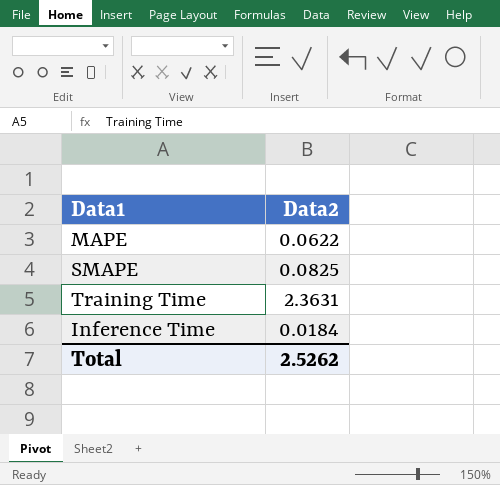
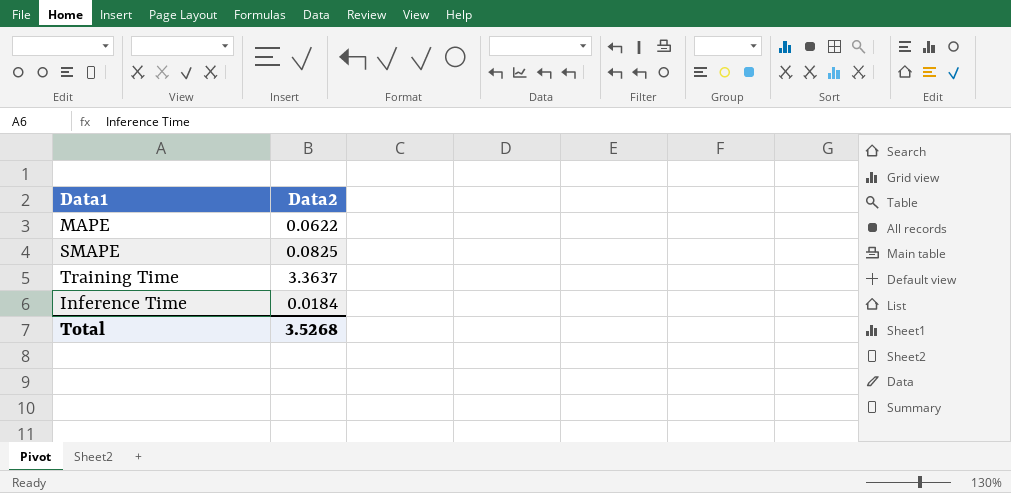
Training Time | Data2: 2.3631 -> 3.3637
Total | Data2: 2.5262 -> 3.5268

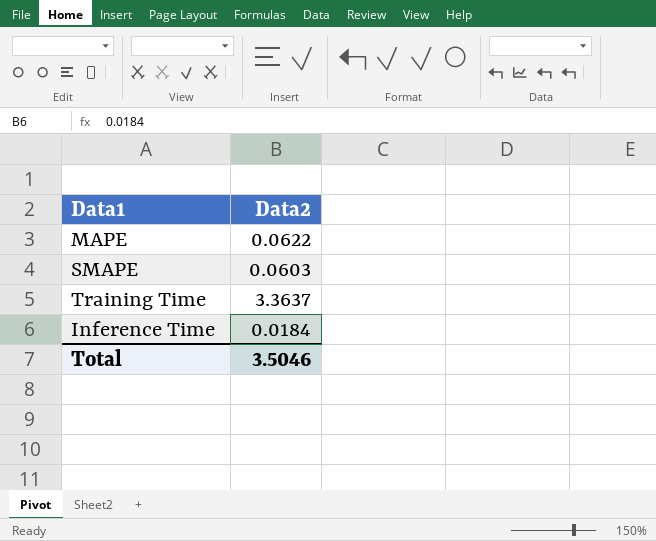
SMAPE | Data2: 0.0825 -> 0.0603
Total | Data2: 3.5268 -> 3.5046

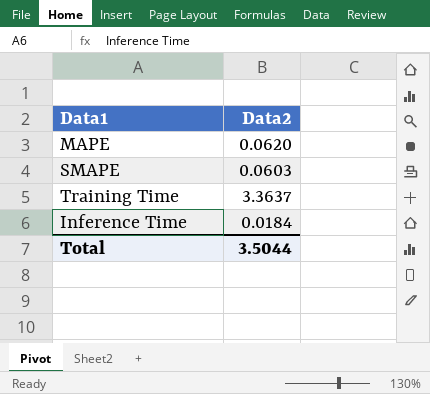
MAPE | Data2: 0.0622 -> 0.0620
Total | Data2: 3.5046 -> 3.5044

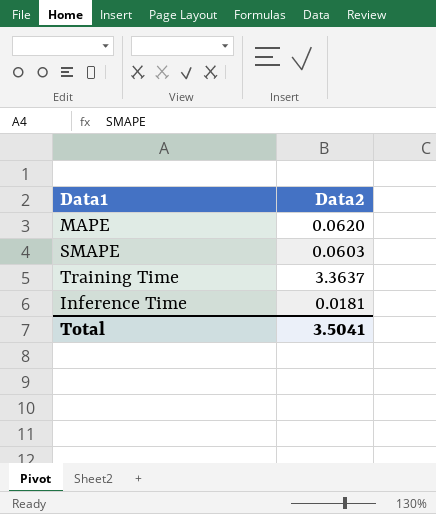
Inference Time | Data2: 0.0184 -> 0.0181
Total | Data2: 3.5044 -> 3.5041

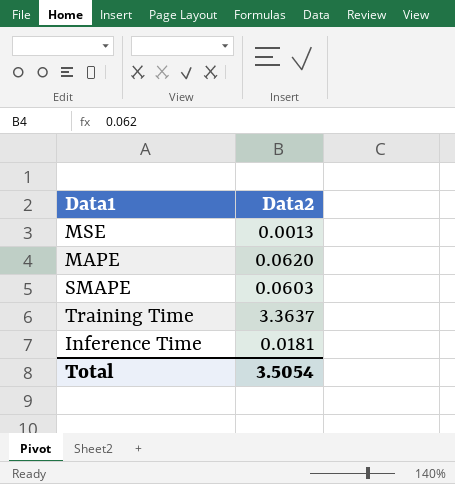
row MSE: none -> 0.0013
Total | Data2: 3.5041 -> 3.5054

